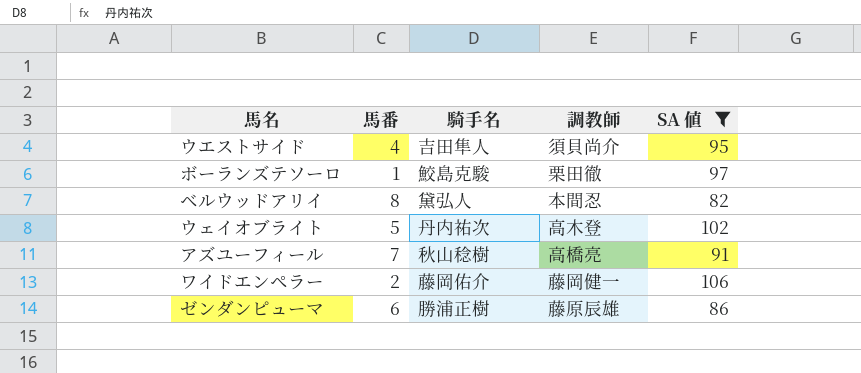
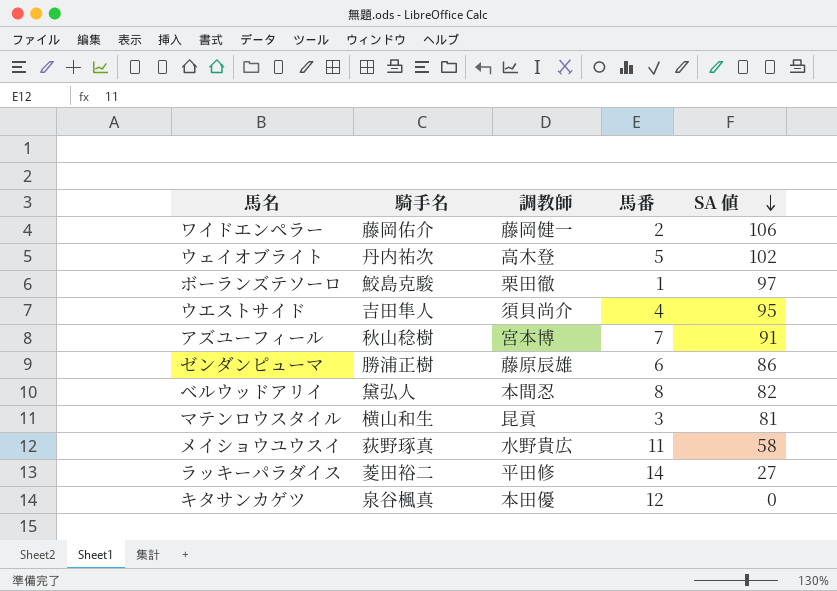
filter: SA 値 >= 82 -> none
row order: none -> SA 値 descending
column 馬番 | position: 2 -> 4
アズユーフィール | 調教師: 高橋亮 -> 宮本博

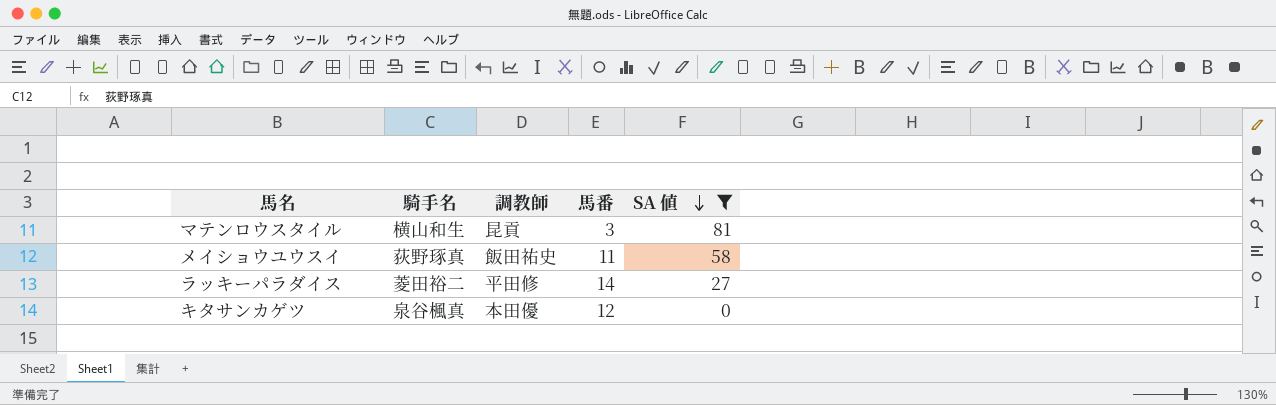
filter: none -> SA 値 <= 81
メイショウユウスイ | 調教師: 水野貴広 -> 飯田祐史

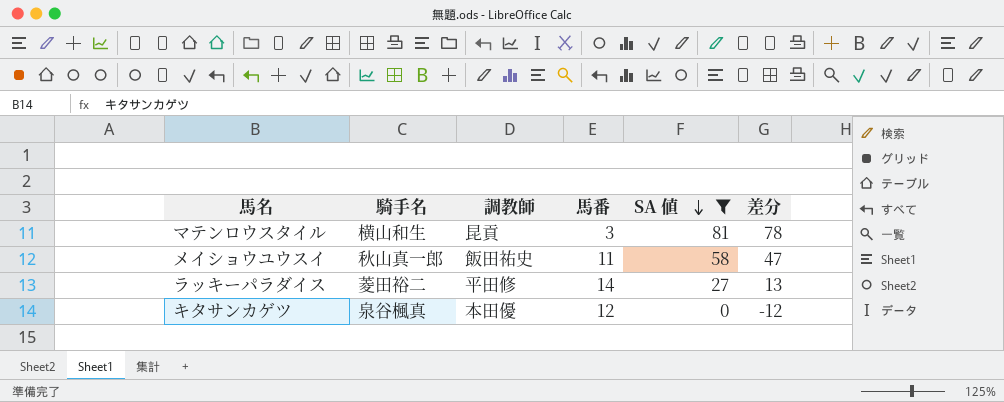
column 差分 | formula: none -> [SA 値] - [馬番]
メイショウユウスイ | 騎手名: 荻野琢真 -> 秋山真一郎

